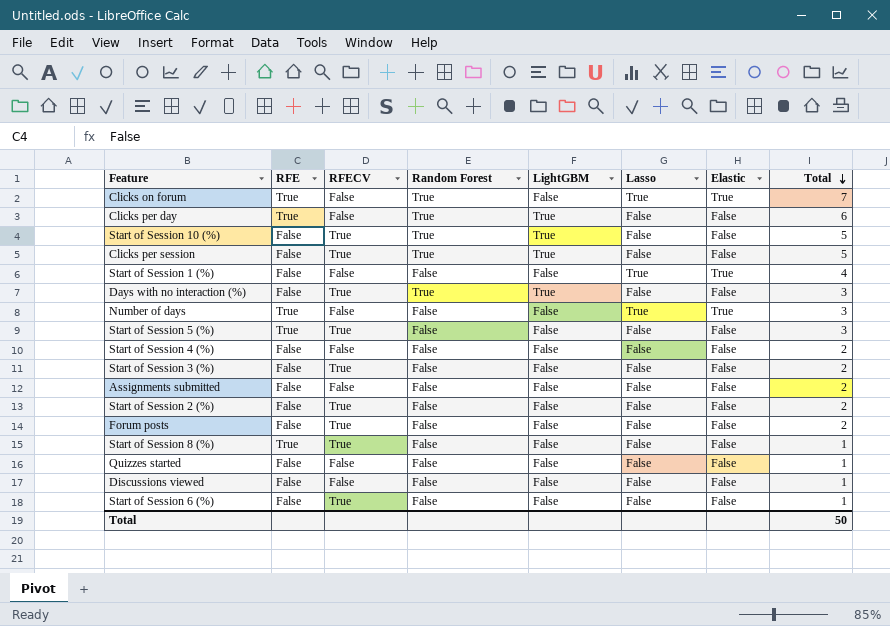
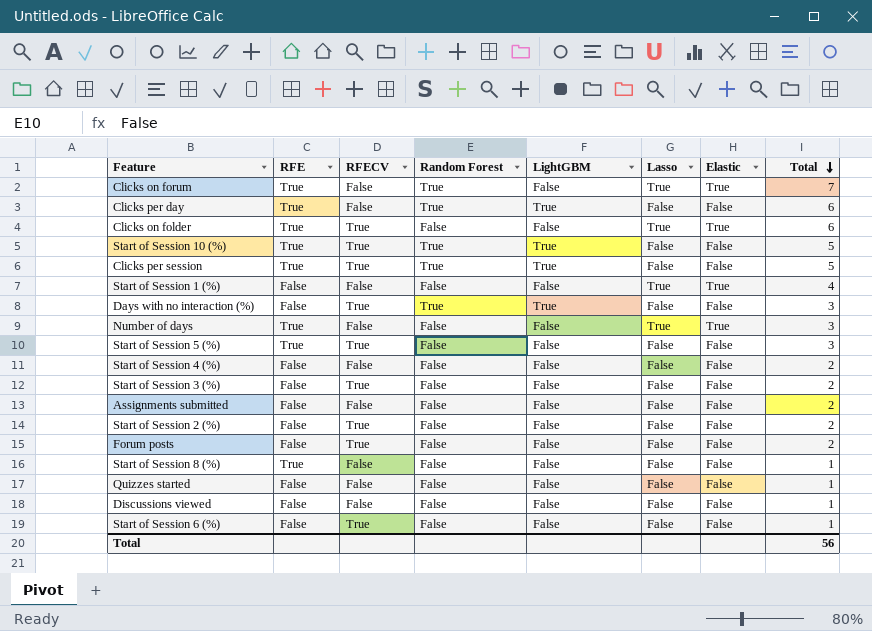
row Clicks on folder: none -> True | True | False | False | True | True | 6
Start of Session 10 (%) | RFE: False -> True
Clicks per session | RFE: False -> True
Start of Session 8 (%) | RFECV: True -> False
Total | Total: 50 -> 56

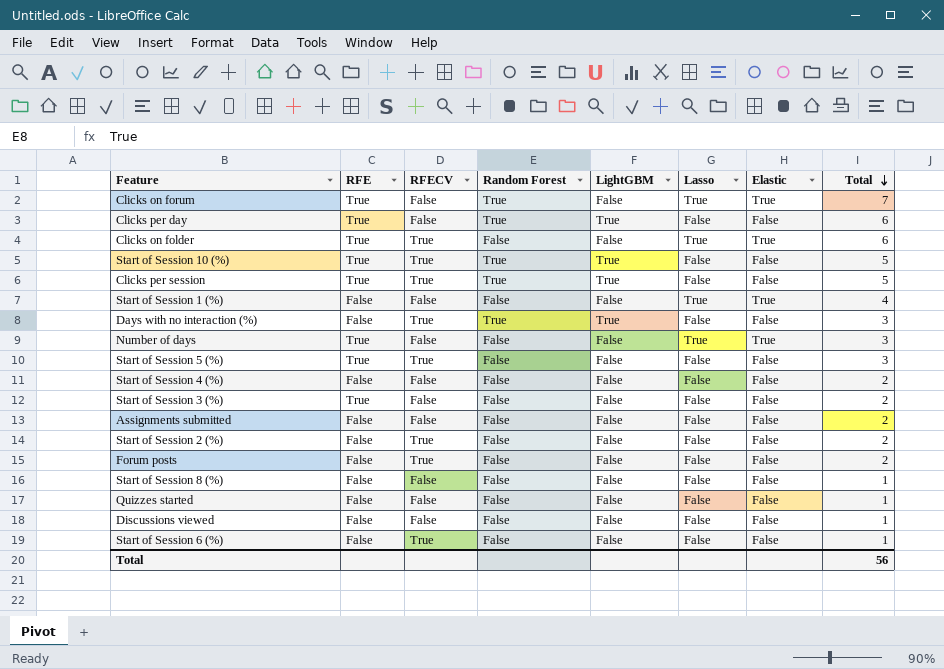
Start of Session 3 (%) | RFE: False -> True
Start of Session 3 (%) | RFECV: True -> False
Start of Session 8 (%) | RFE: True -> False

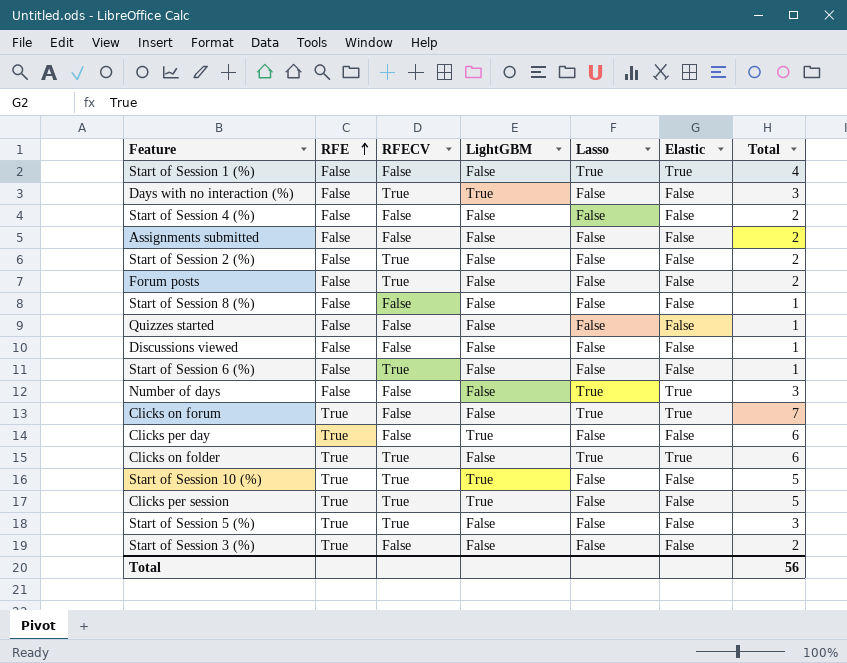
row order: Total descending -> RFE ascending
column Random Forest | position: 4 -> none
Number of days | RFE: True -> False

